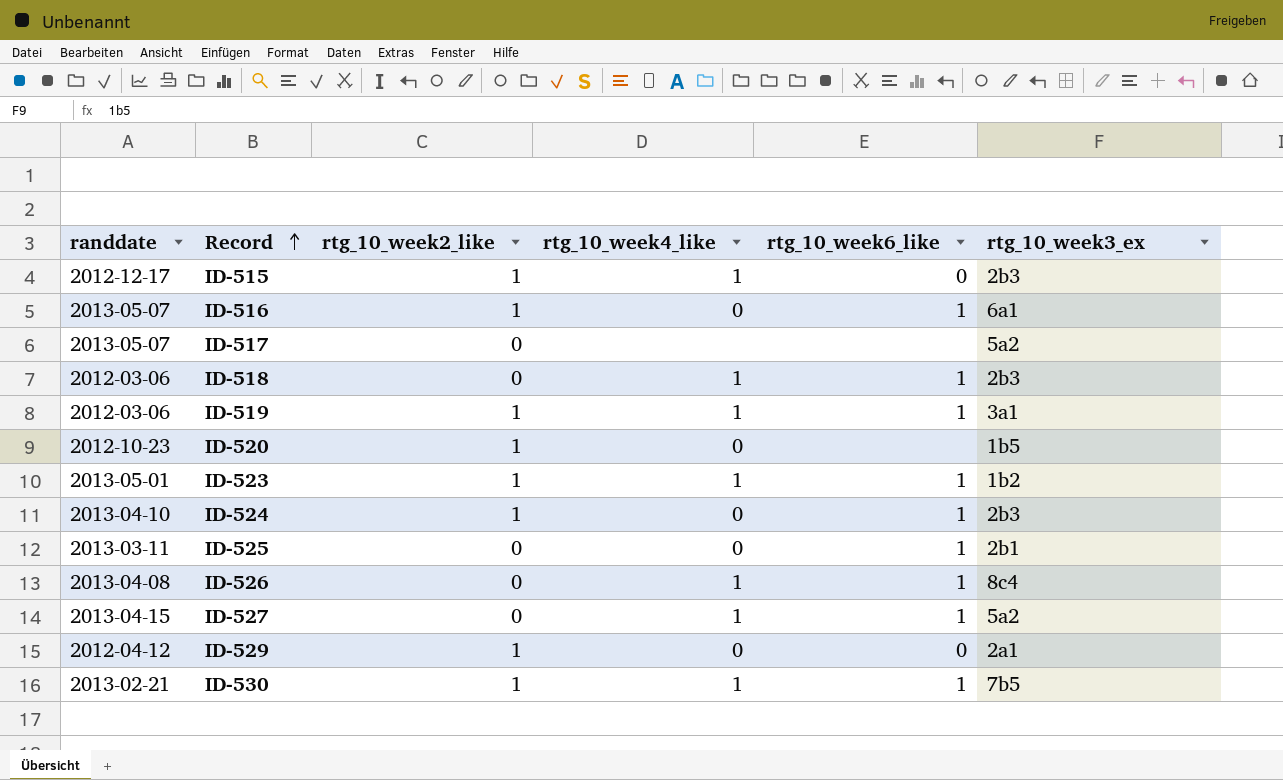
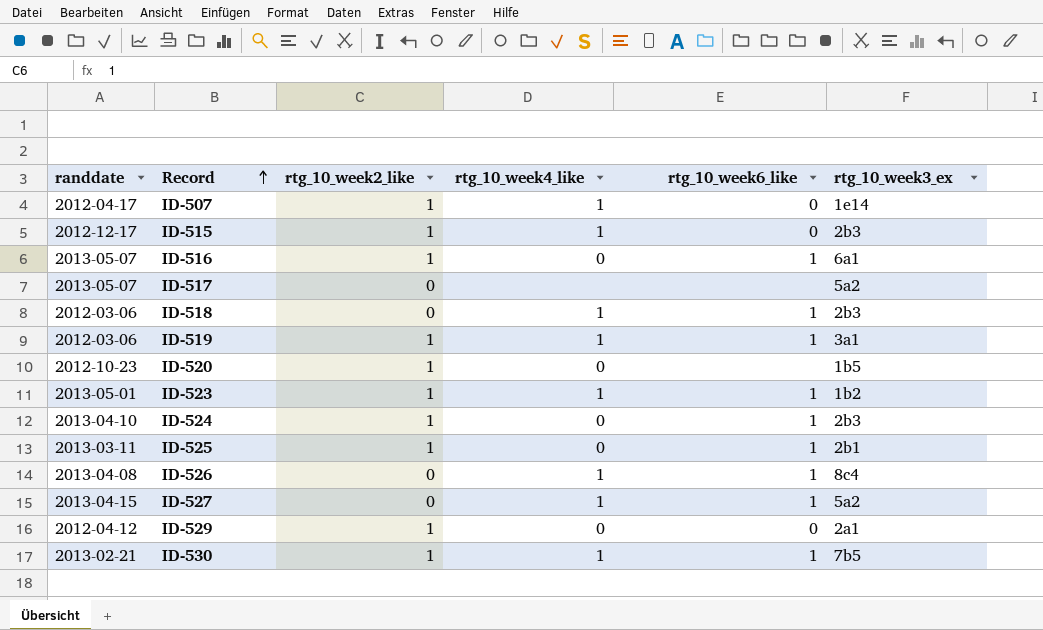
row ID-507: none -> 2012-04-17 | 1 | 1 | 0 | 1e14
ID-525 | rtg_10_week2_like: 0 -> 1

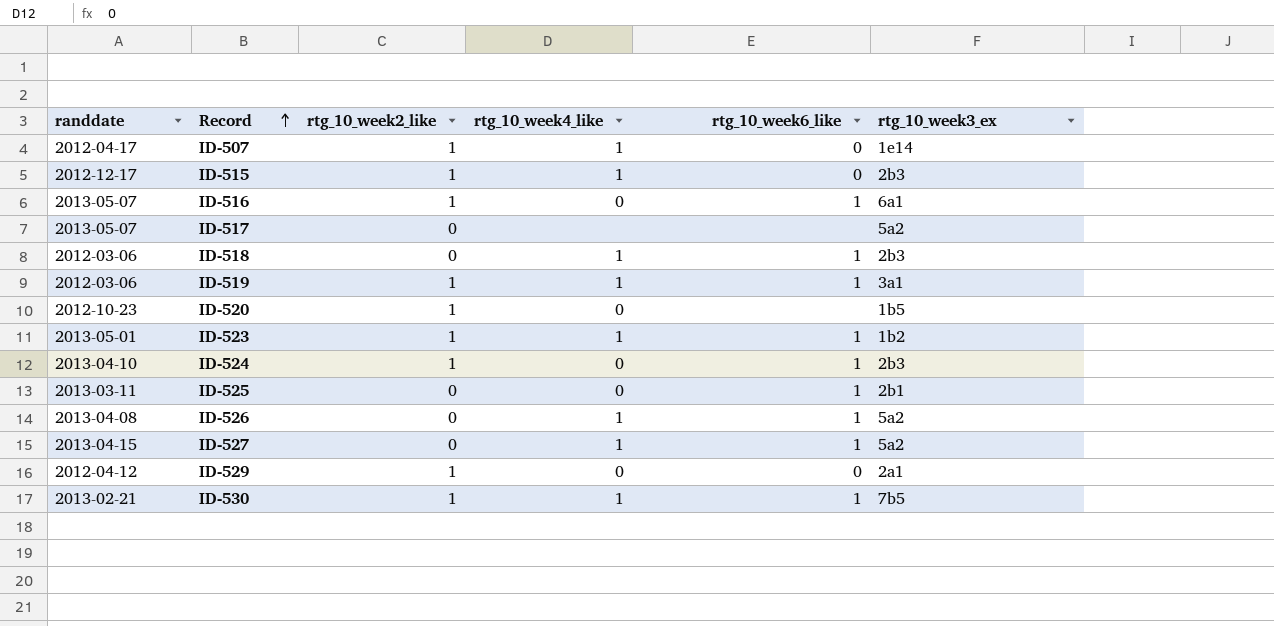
ID-525 | rtg_10_week2_like: 1 -> 0
ID-526 | rtg_10_week3_ex: 8c4 -> 5a2

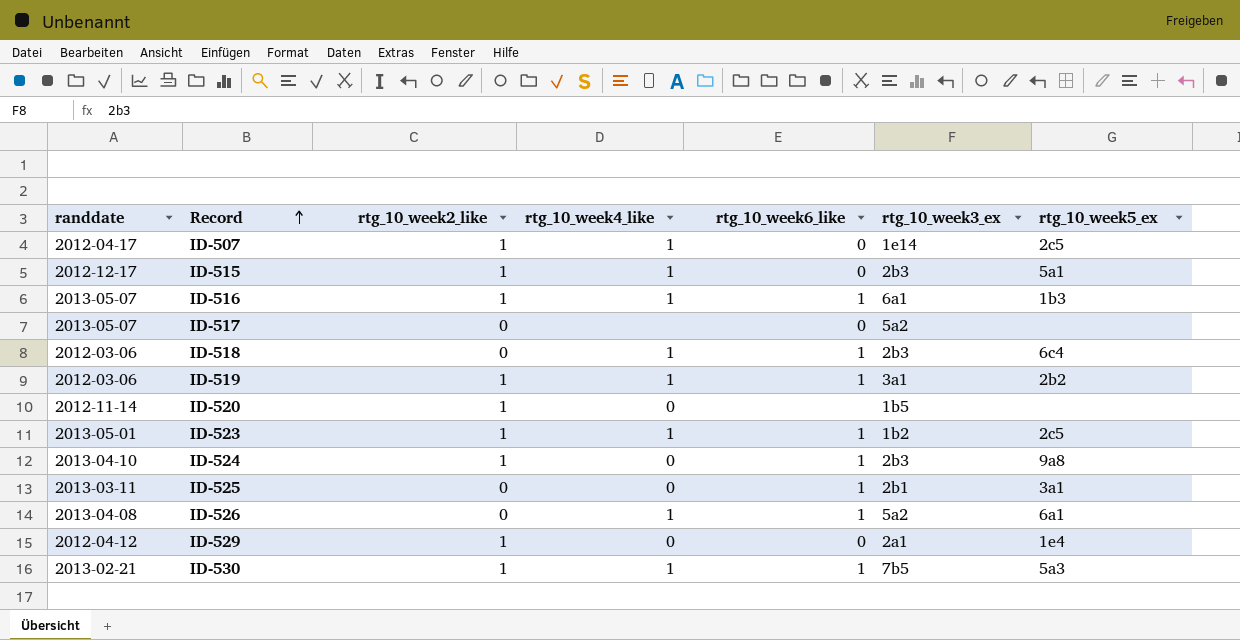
column rtg_10_week5_ex | position: none -> 7
row ID-527: 2013-04-15 | 0 | 1 | 1 | 5a2 -> none
ID-516 | rtg_10_week4_like: 0 -> 1
ID-517 | rtg_10_week6_like: none -> 0
ID-520 | randdate: 2012-10-23 -> 2012-11-14

